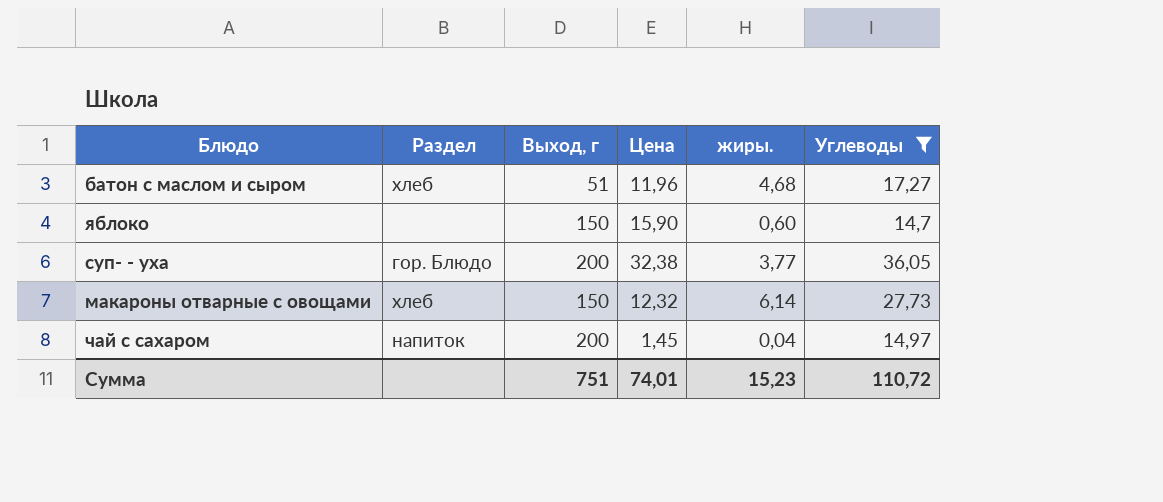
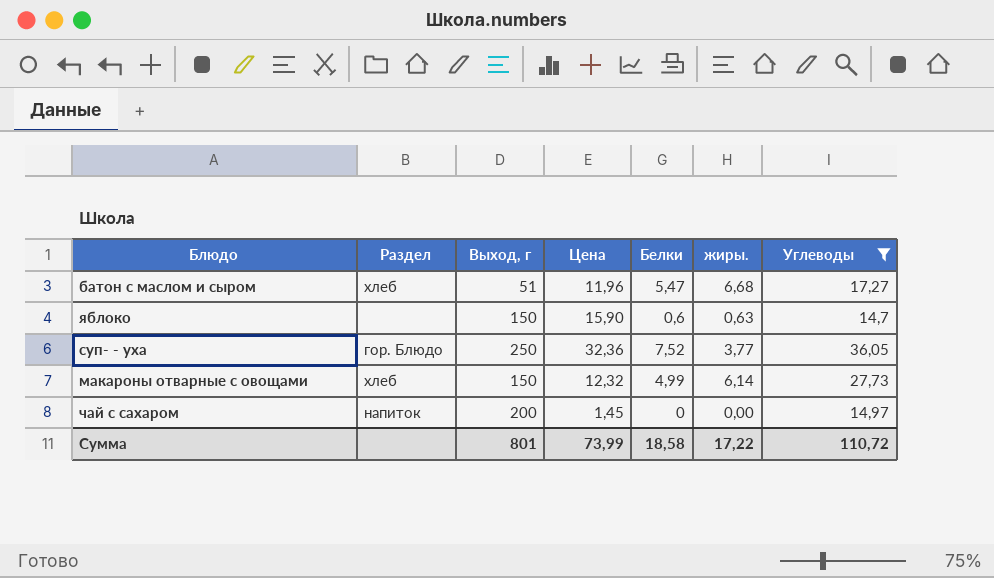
column Белки | position: none -> 5
батон с маслом и сыром | жиры.: 4,68 -> 6,68
яблоко | жиры.: 0,60 -> 0,63
суп- - уха | Выход, г: 200 -> 250
суп- - уха | Цена: 32,38 -> 32,36
чай с сахаром | жиры.: 0,04 -> 0,00
Сумма | Выход, г: 751 -> 801
Сумма | Цена: 74,01 -> 73,99
Сумма | жиры.: 15,23 -> 17,22

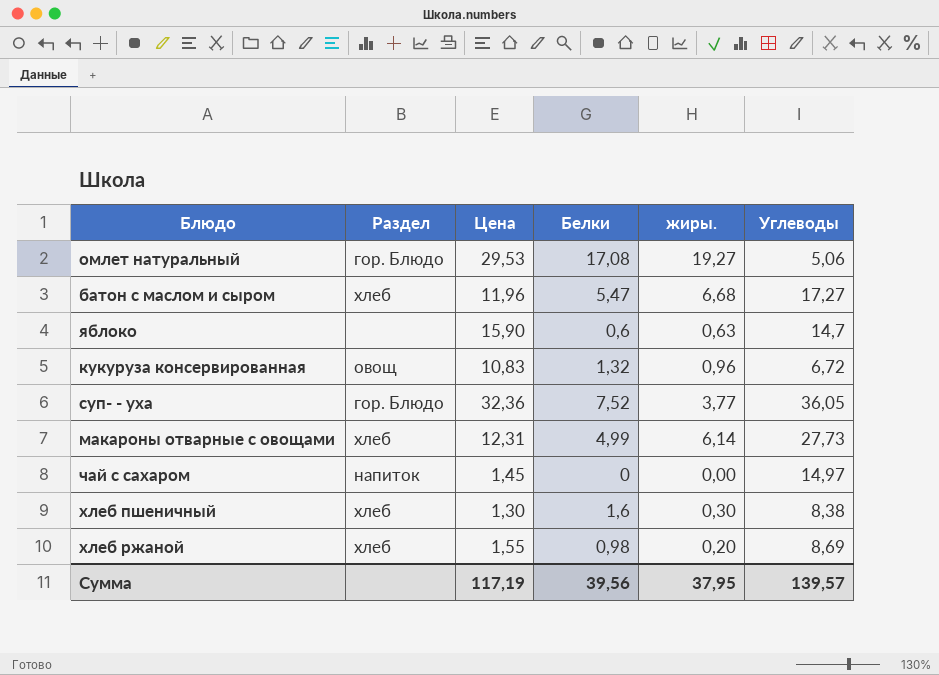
filter: Углеводы >= 14,7 -> none
column Выход, г | position: 3 -> none
макароны отварные с овощами | Цена: 12,32 -> 12,31
Сумма | Цена: 73,99 -> 117,19
Сумма | Белки: 18,58 -> 39,56
Сумма | жиры.: 17,22 -> 37,95
Сумма | Углеводы: 110,72 -> 139,57

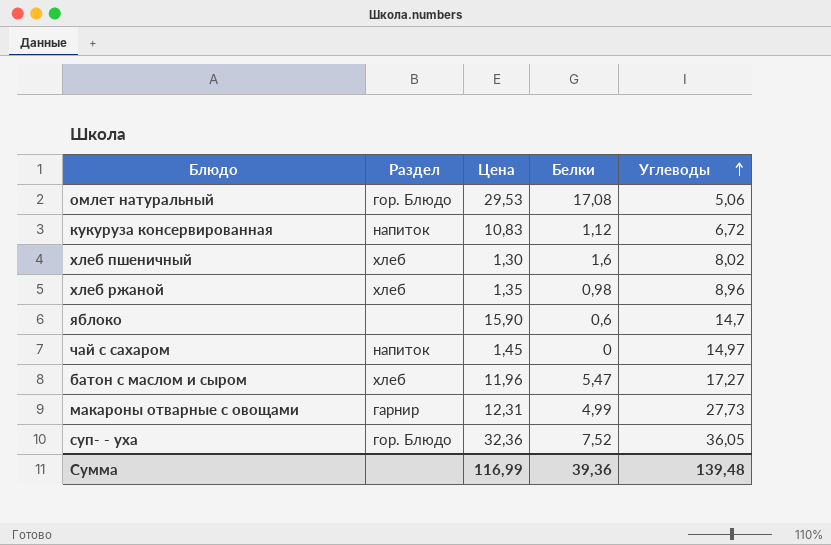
row order: none -> Углеводы ascending
column жиры. | position: 5 -> none
кукуруза консервированная | Раздел: овощ -> напиток
кукуруза консервированная | Белки: 1,32 -> 1,12
хлеб пшеничный | Углеводы: 8,38 -> 8,02
хлеб ржаной | Цена: 1,55 -> 1,35
хлеб ржаной | Углеводы: 8,69 -> 8,96
макароны отварные с овощами | Раздел: хлеб -> гарнир
Сумма | Цена: 117,19 -> 116,99
Сумма | Белки: 39,56 -> 39,36
Сумма | Углеводы: 139,57 -> 139,48

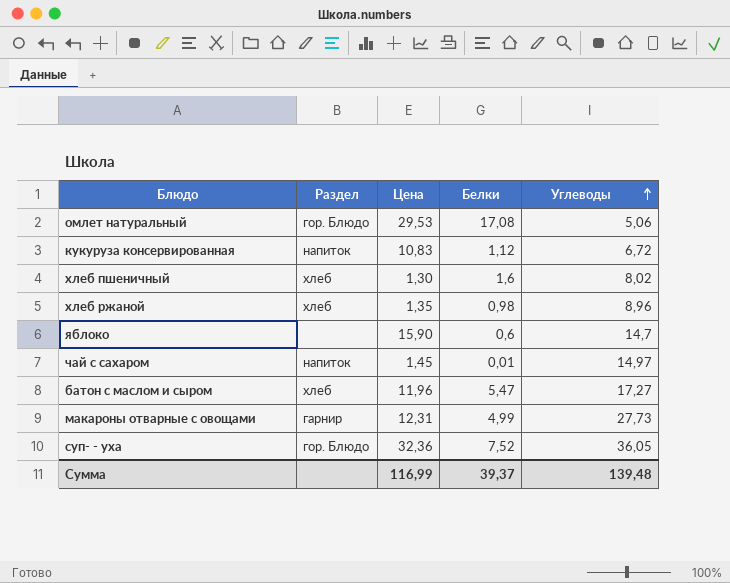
чай с сахаром | Белки: 0 -> 0,01
Сумма | Белки: 39,36 -> 39,37

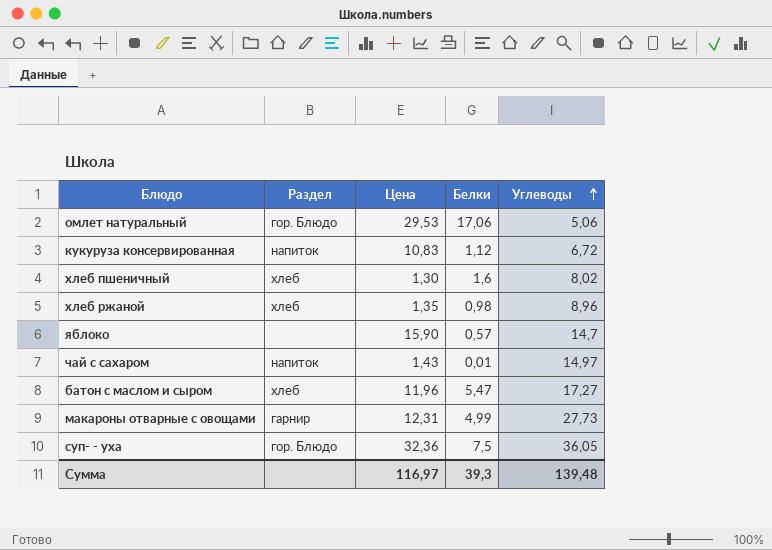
омлет натуральный | Белки: 17,08 -> 17,06
яблоко | Белки: 0,6 -> 0,57
чай с сахаром | Цена: 1,45 -> 1,43
суп- - уха | Белки: 7,52 -> 7,5
Сумма | Цена: 116,99 -> 116,97
Сумма | Белки: 39,37 -> 39,3

